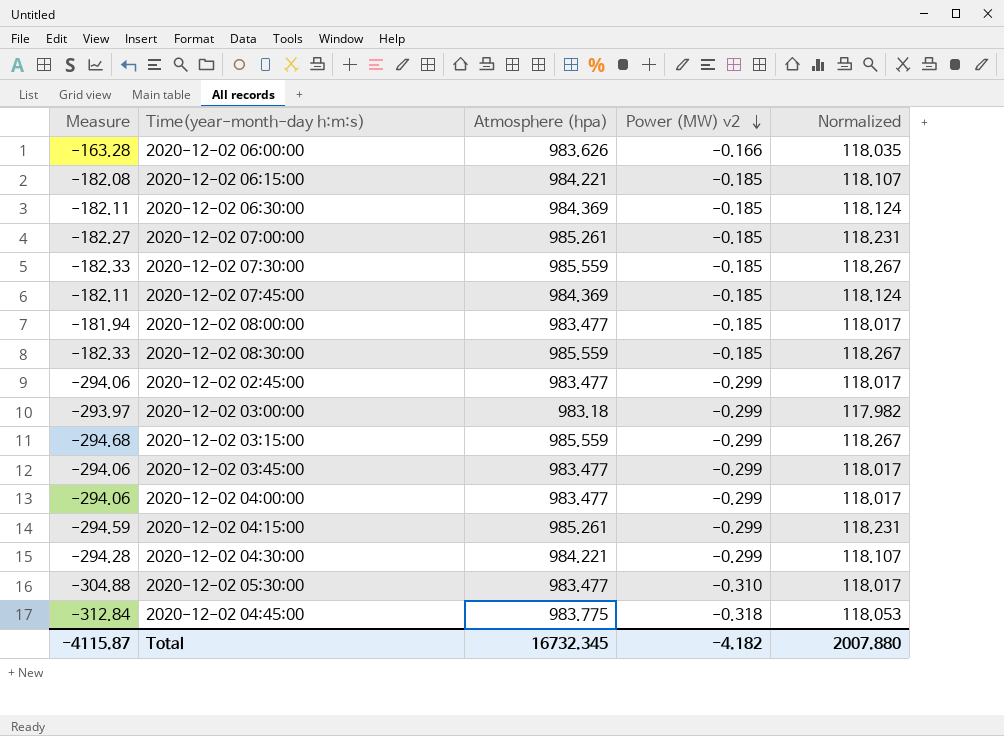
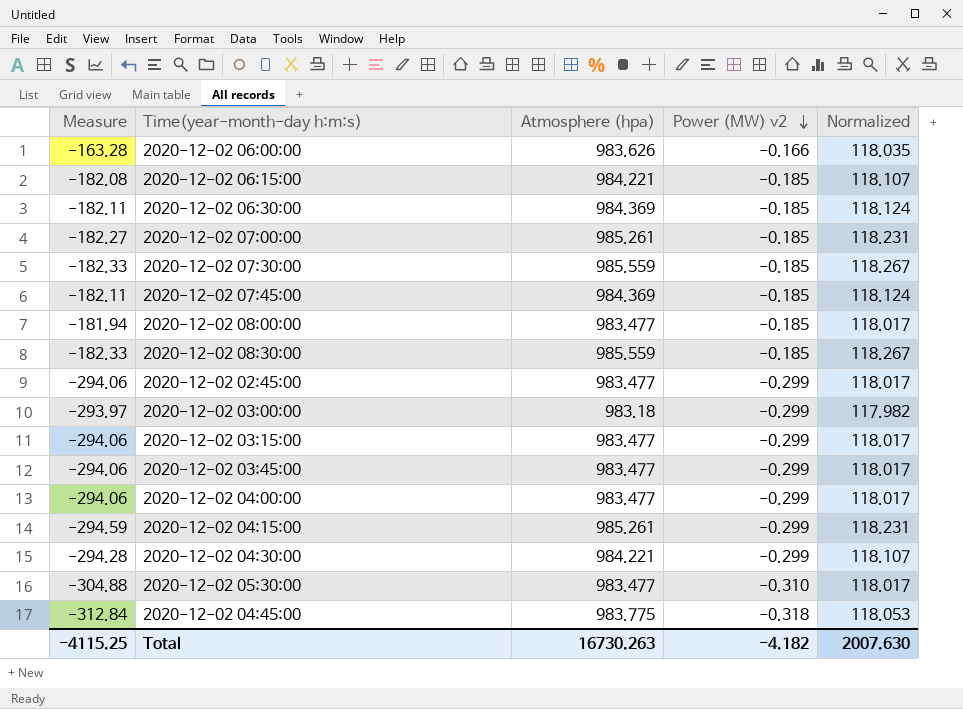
2020-12-02 03:15:00 | Measure: -294.68 -> -294.06
2020-12-02 03:15:00 | Atmosphere (hpa): 985.559 -> 983.477
2020-12-02 03:15:00 | Normalized: 118.267 -> 118.017
Total | Measure: -4115.87 -> -4115.25
Total | Atmosphere (hpa): 16732.345 -> 16730.263
Total | Normalized: 2007.880 -> 2007.630

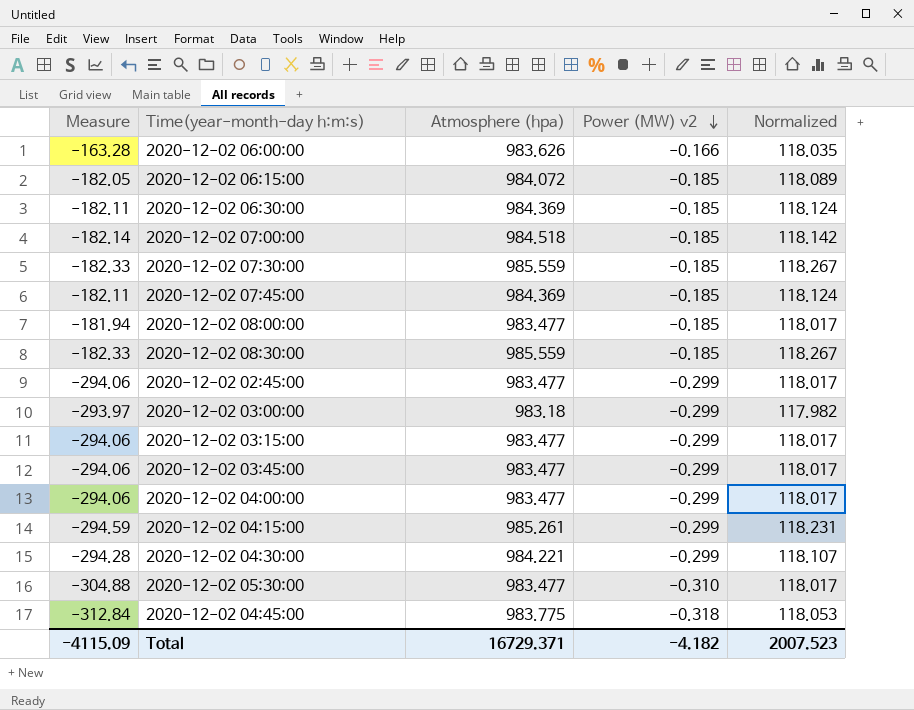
2020-12-02 06:15:00 | Measure: -182.08 -> -182.05
2020-12-02 06:15:00 | Atmosphere (hpa): 984.221 -> 984.072
2020-12-02 06:15:00 | Normalized: 118.107 -> 118.089
2020-12-02 07:00:00 | Measure: -182.27 -> -182.14
2020-12-02 07:00:00 | Atmosphere (hpa): 985.261 -> 984.518
2020-12-02 07:00:00 | Normalized: 118.231 -> 118.142
Total | Measure: -4115.25 -> -4115.09
Total | Atmosphere (hpa): 16730.263 -> 16729.371
Total | Normalized: 2007.630 -> 2007.523

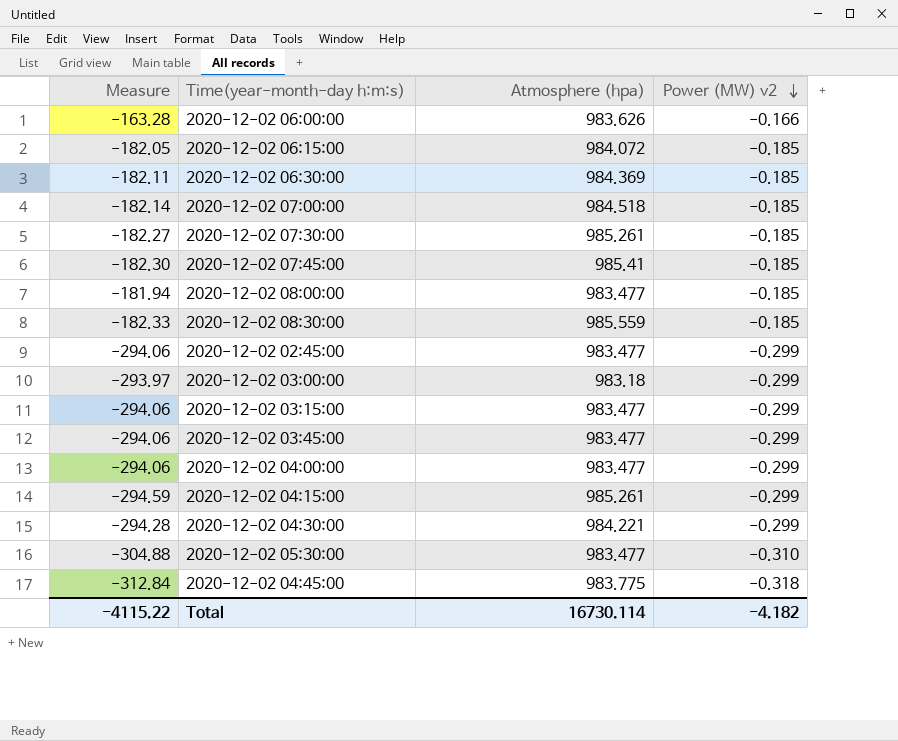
column Normalized | formula: [Atmosphere (hpa)] * 0.12 -> none
2020-12-02 07:30:00 | Measure: -182.33 -> -182.27
2020-12-02 07:30:00 | Atmosphere (hpa): 985.559 -> 985.261
2020-12-02 07:45:00 | Measure: -182.11 -> -182.30
2020-12-02 07:45:00 | Atmosphere (hpa): 984.369 -> 985.41
Total | Measure: -4115.09 -> -4115.22
Total | Atmosphere (hpa): 16729.371 -> 16730.114

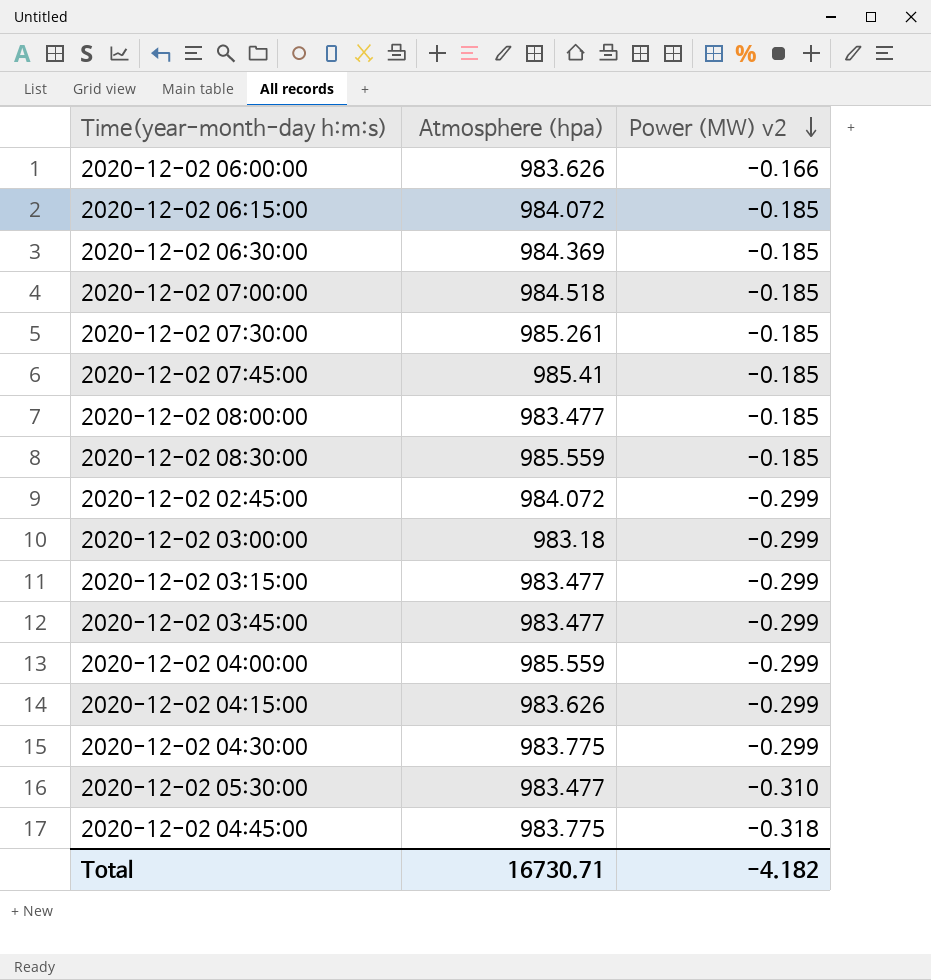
column Measure | formula: [Atmosphere (hpa)] * [Power (MW) v2] -> none
2020-12-02 02:45:00 | Atmosphere (hpa): 983.477 -> 984.072
2020-12-02 04:00:00 | Atmosphere (hpa): 983.477 -> 985.559
2020-12-02 04:15:00 | Atmosphere (hpa): 985.261 -> 983.626
2020-12-02 04:30:00 | Atmosphere (hpa): 984.221 -> 983.775
Total | Atmosphere (hpa): 16730.114 -> 16730.71

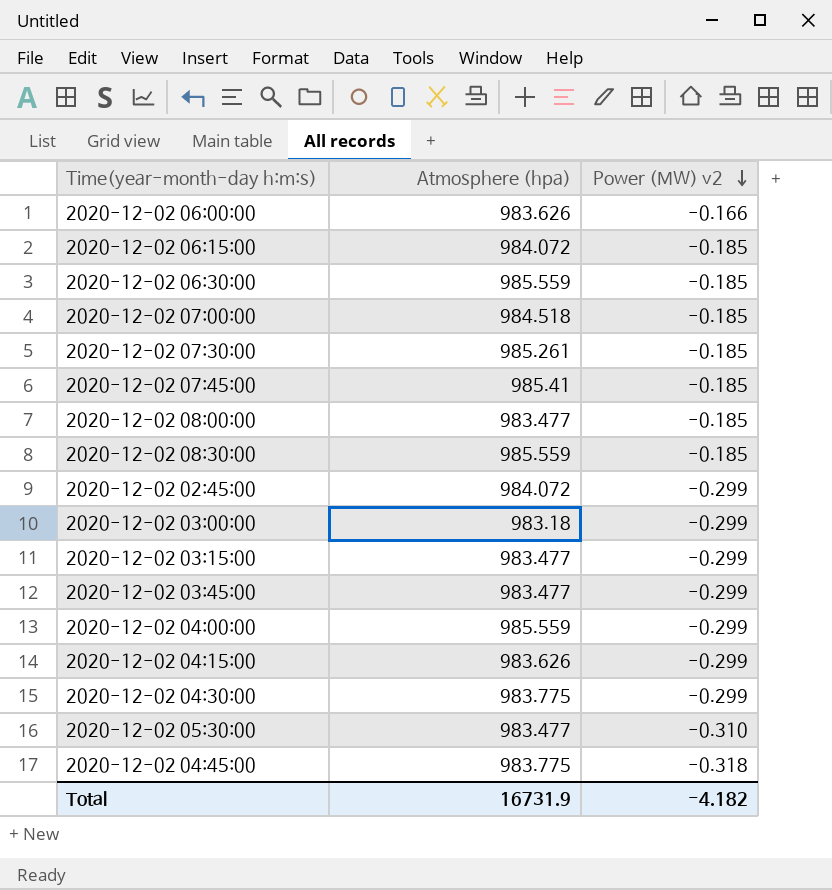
2020-12-02 06:30:00 | Atmosphere (hpa): 984.369 -> 985.559
Total | Atmosphere (hpa): 16730.71 -> 16731.9

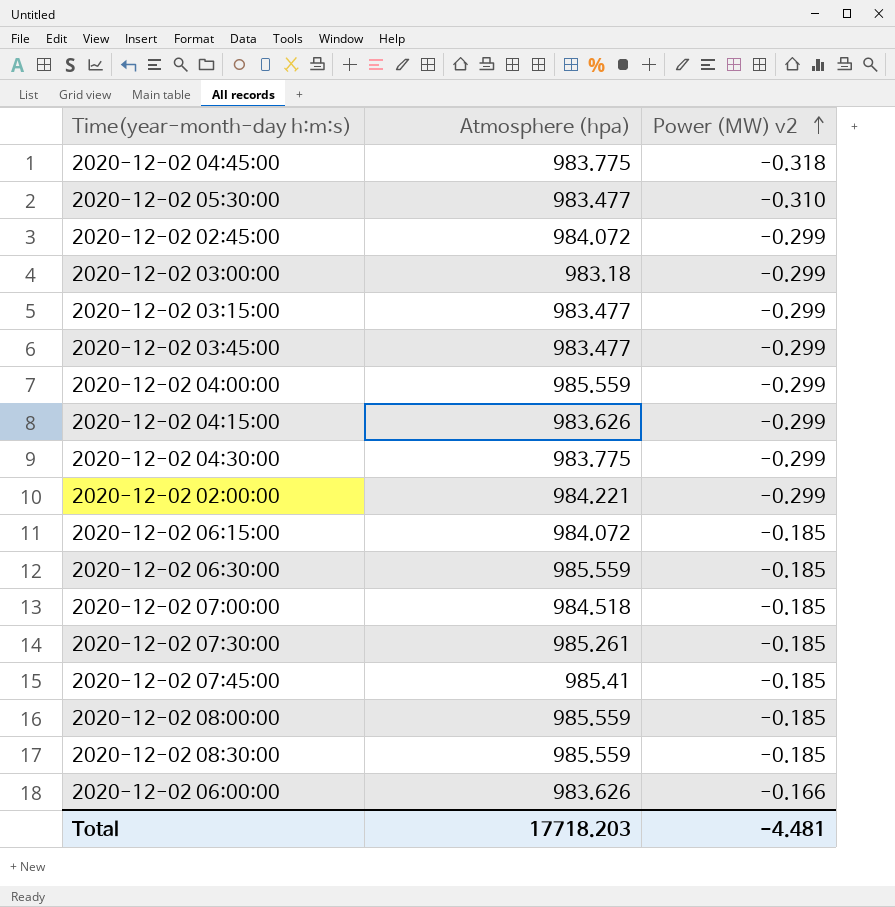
row order: Power (MW) v2 descending -> Power (MW) v2 ascending
row 2020-12-02 02:00:00: none -> 984.221 | -0.299
2020-12-02 08:00:00 | Atmosphere (hpa): 983.477 -> 985.559
Total | Atmosphere (hpa): 16731.9 -> 17718.203
Total | Power (MW) v2: -4.182 -> -4.481

